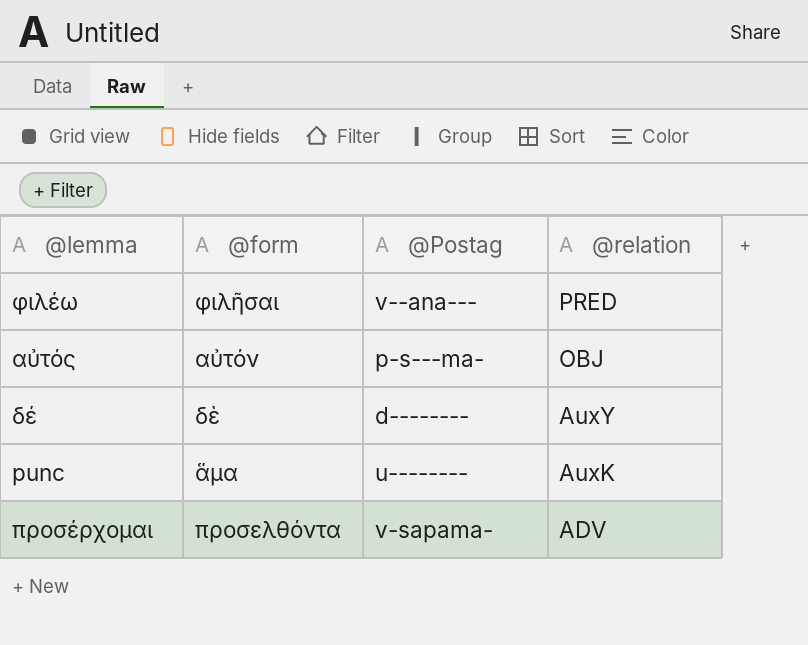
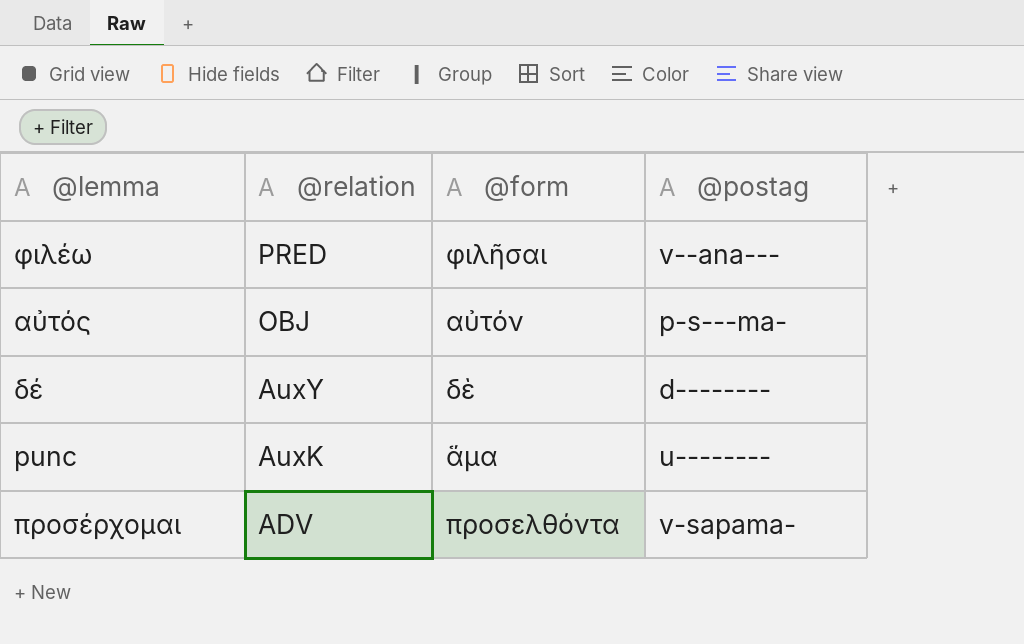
column @relation | position: 4 -> 2
column name: @Postag -> @postag

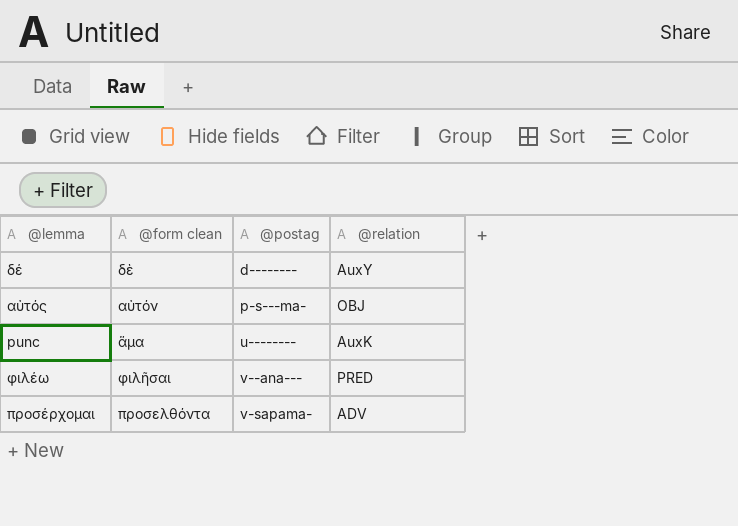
row order: @relation descending -> @postag ascending
column name: @form -> @form clean
column @relation | position: 2 -> 4

